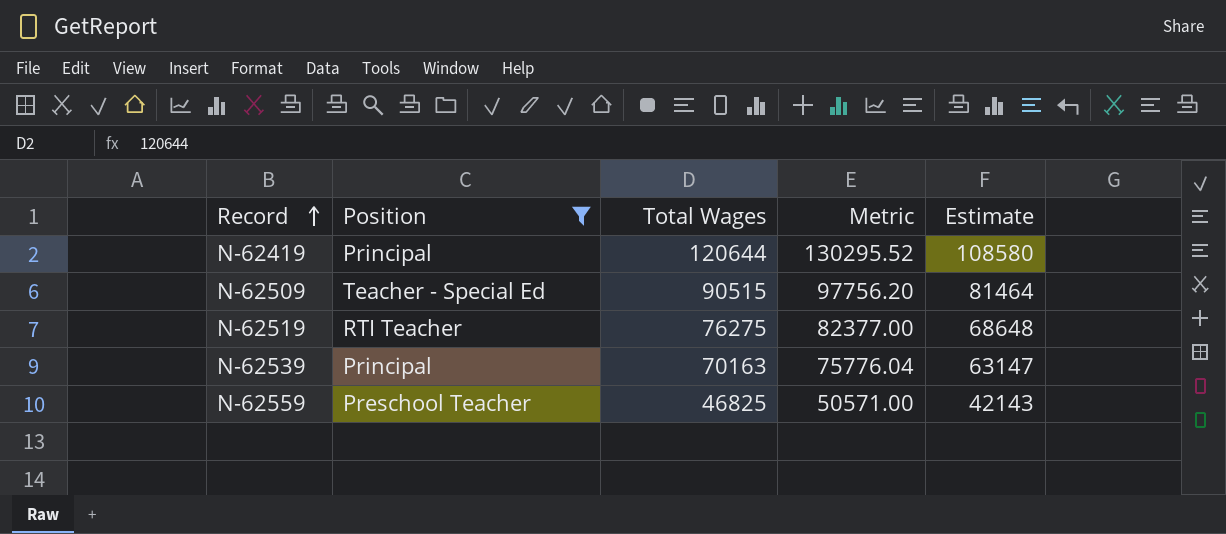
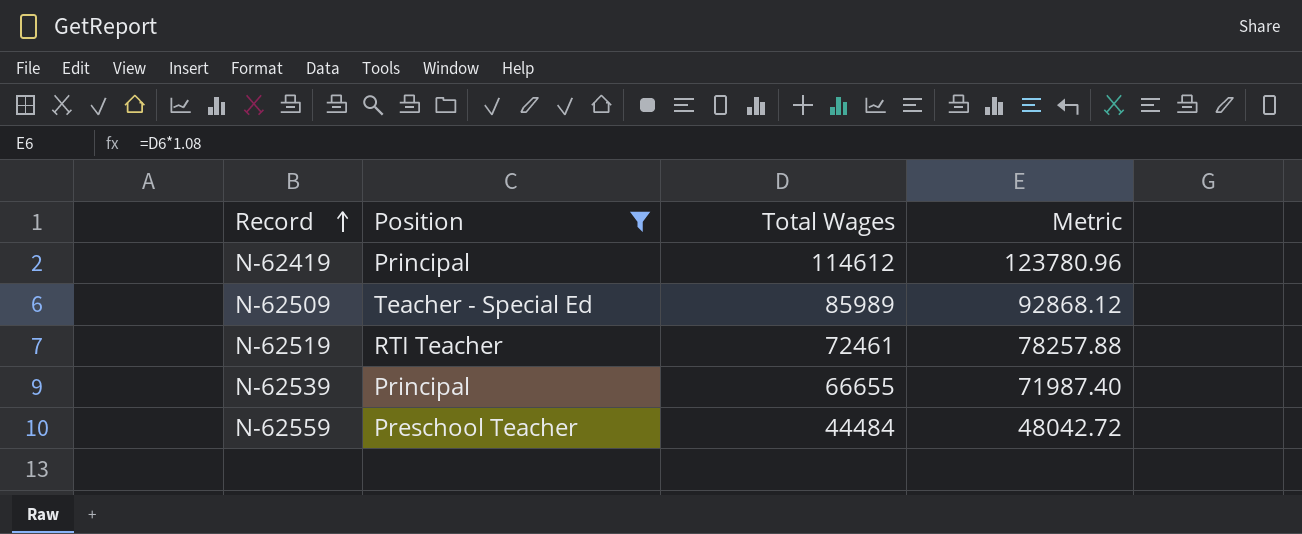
column Estimate | formula: [Total Wages] * 0.9 -> none
N-62419 | Total Wages: 120644 -> 114612
N-62419 | Metric: 130295.52 -> 123780.96
N-62509 | Total Wages: 90515 -> 85989
N-62509 | Metric: 97756.20 -> 92868.12
N-62519 | Total Wages: 76275 -> 72461
N-62519 | Metric: 82377.00 -> 78257.88
N-62539 | Total Wages: 70163 -> 66655
N-62539 | Metric: 75776.04 -> 71987.40
N-62559 | Total Wages: 46825 -> 44484
N-62559 | Metric: 50571.00 -> 48042.72

